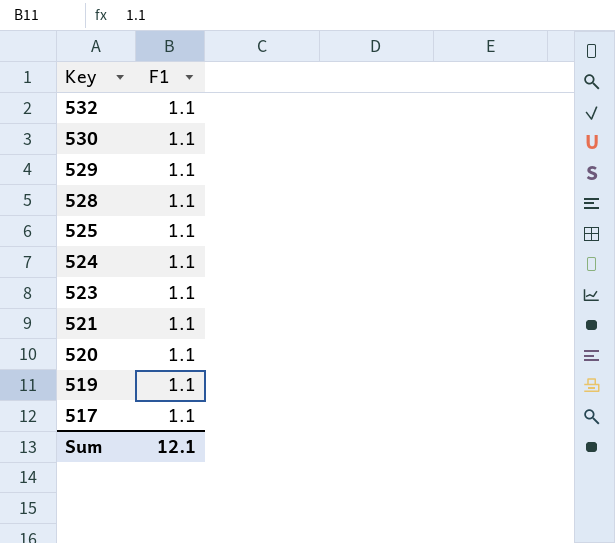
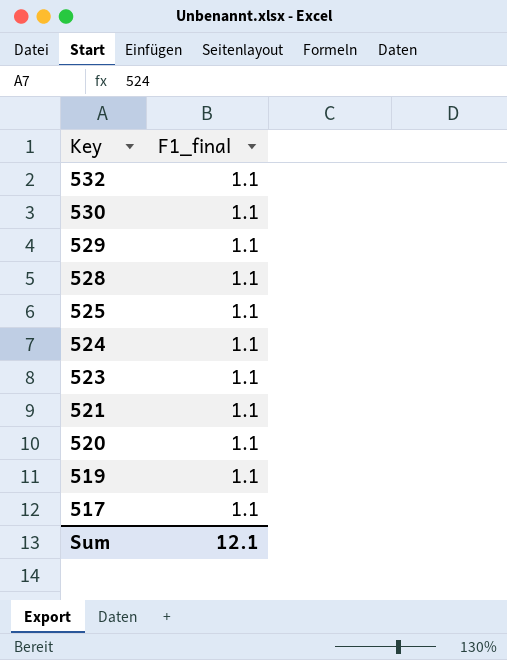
column name: F1 -> F1_final

